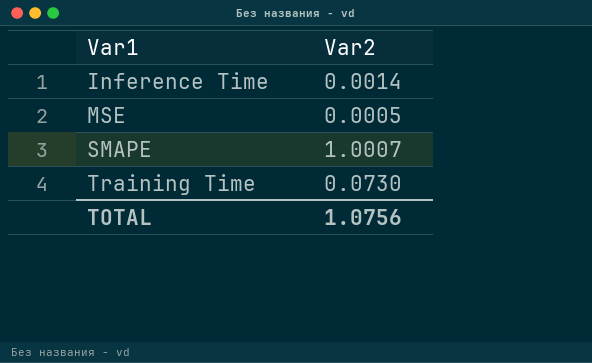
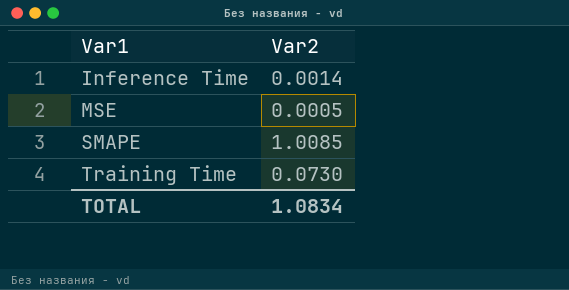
SMAPE | Var2: 1.0007 -> 1.0085
TOTAL | Var2: 1.0756 -> 1.0834

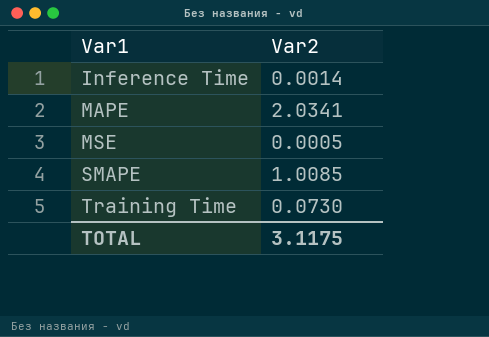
row MAPE: none -> 2.0341
TOTAL | Var2: 1.0834 -> 3.1175

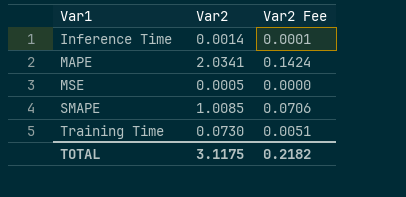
column Var2 Fee | formula: none -> [Var2] * 0.07

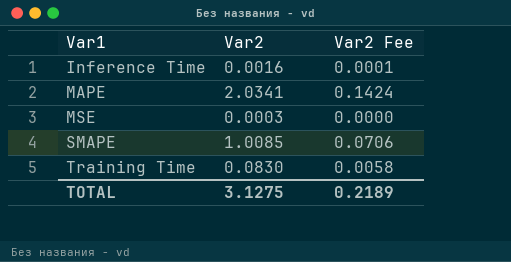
Inference Time | Var2: 0.0014 -> 0.0016
MSE | Var2: 0.0005 -> 0.0003
Training Time | Var2: 0.0730 -> 0.0830
Training Time | Var2 Fee: 0.0051 -> 0.0058
TOTAL | Var2: 3.1175 -> 3.1275
TOTAL | Var2 Fee: 0.2182 -> 0.2189

